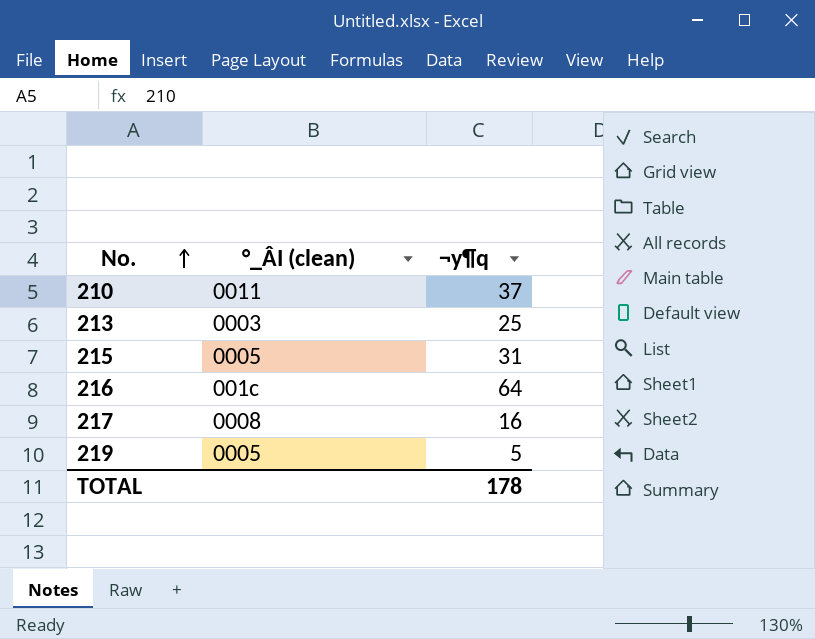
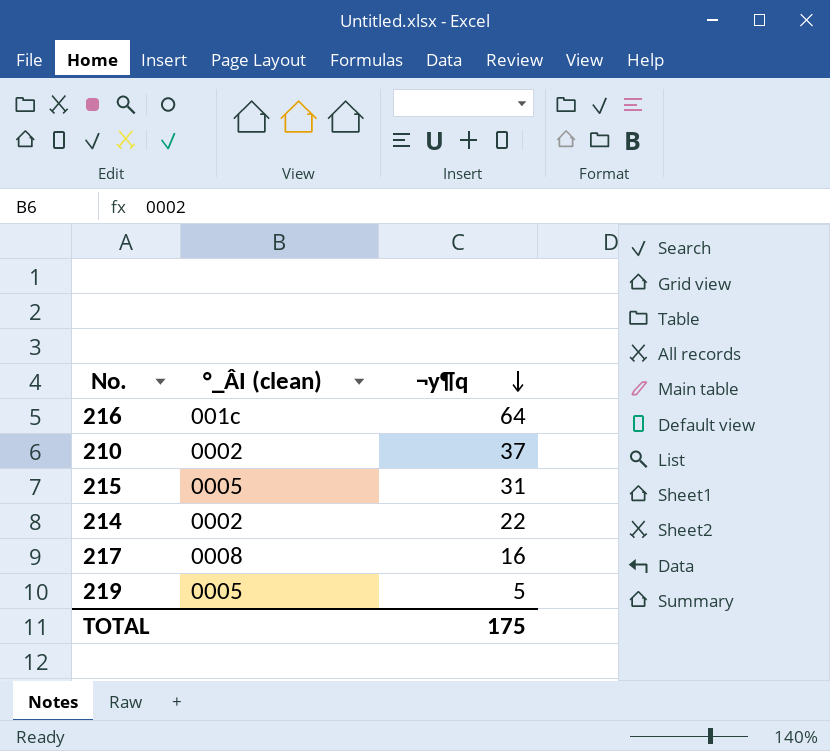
row order: No. ascending -> ¬y¶q descending
row 213: 0003 | 25 -> none
210 | °_ÂI (clean): 0011 -> 0002
row 214: none -> 0002 | 22
TOTAL | ¬y¶q: 178 -> 175

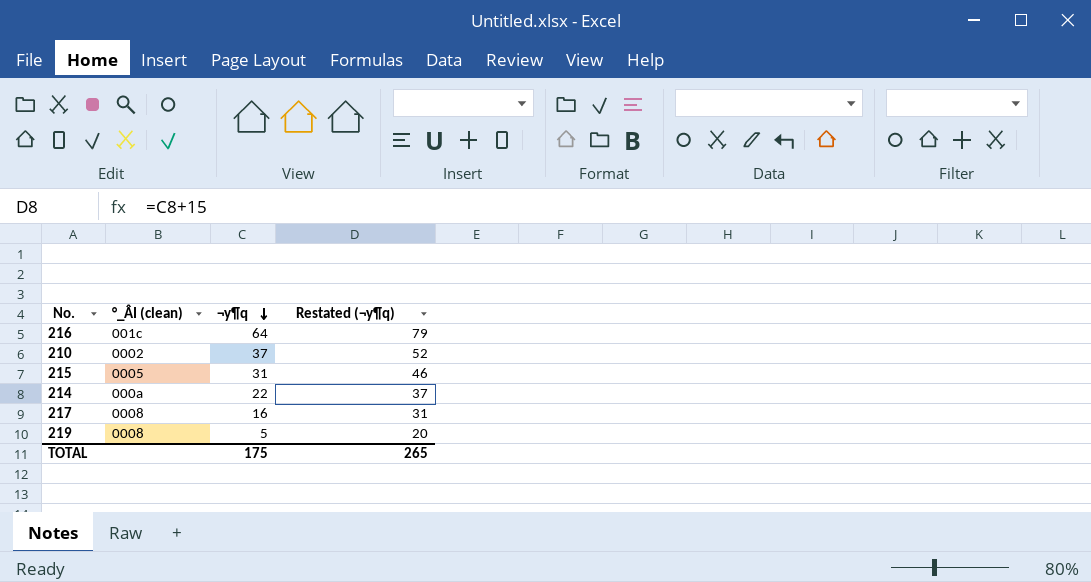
column Restated (¬y¶q) | formula: none -> [¬y¶q] + 15
214 | °_ÂI (clean): 0002 -> 000a
219 | °_ÂI (clean): 0005 -> 0008

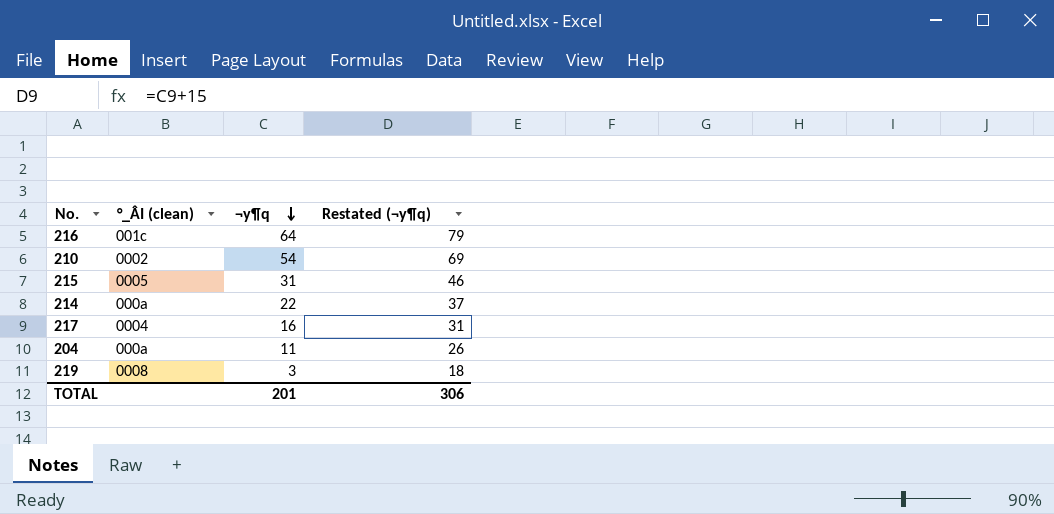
210 | ¬y¶q: 37 -> 54
210 | Restated (¬y¶q): 52 -> 69
217 | °_ÂI (clean): 0008 -> 0004
row 204: none -> 000a | 11 | 26
219 | ¬y¶q: 5 -> 3
219 | Restated (¬y¶q): 20 -> 18
TOTAL | ¬y¶q: 175 -> 201
TOTAL | Restated (¬y¶q): 265 -> 306

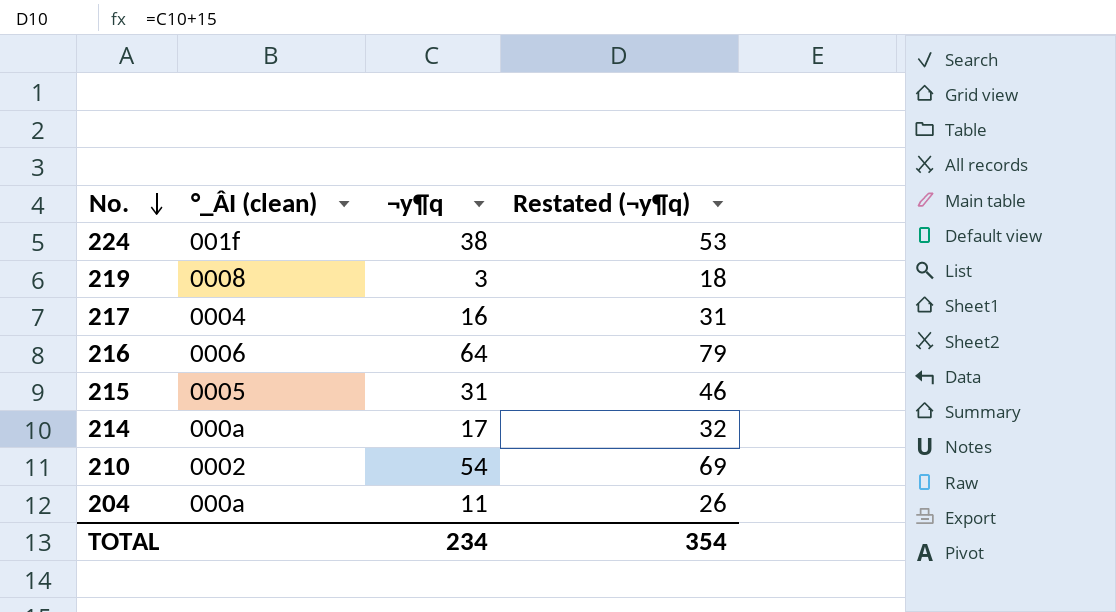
row order: ¬y¶q descending -> No. descending
row 224: none -> 001f | 38 | 53
216 | °_ÂI (clean): 001c -> 0006
214 | ¬y¶q: 22 -> 17
214 | Restated (¬y¶q): 37 -> 32
TOTAL | ¬y¶q: 201 -> 234
TOTAL | Restated (¬y¶q): 306 -> 354

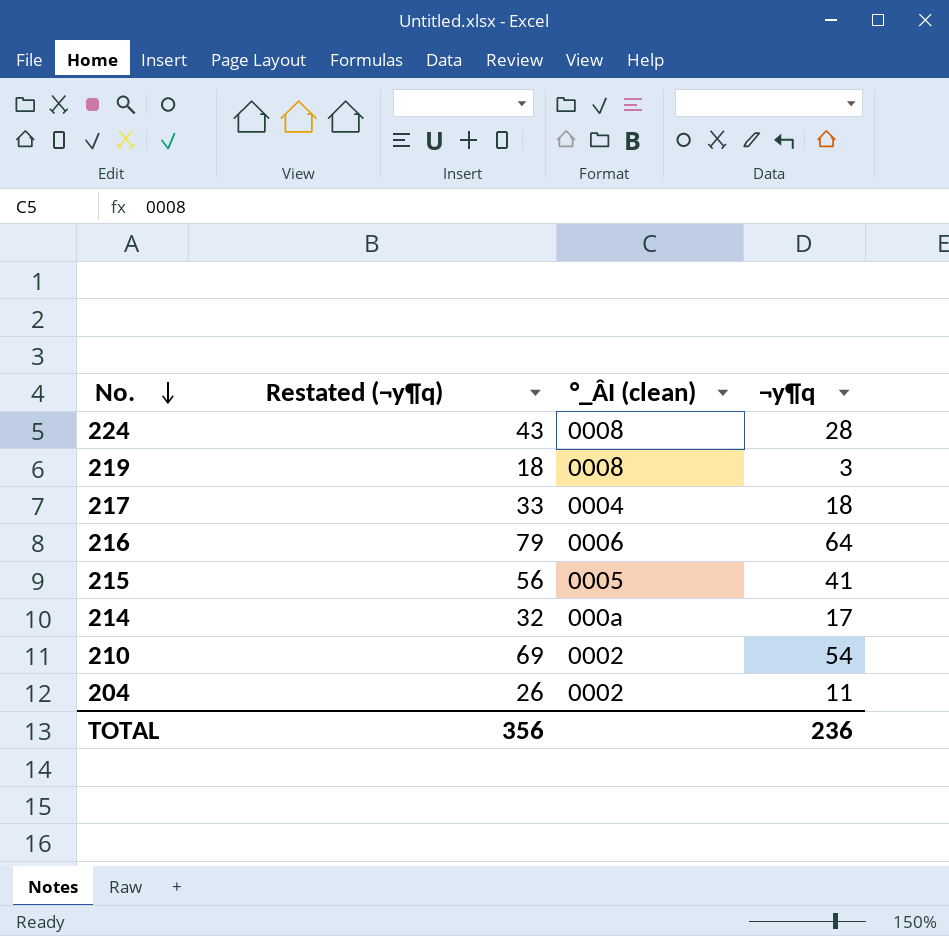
column Restated (¬y¶q) | position: 4 -> 2
224 | Restated (¬y¶q): 53 -> 43
224 | °_ÂI (clean): 001f -> 0008
224 | ¬y¶q: 38 -> 28
217 | Restated (¬y¶q): 31 -> 33
217 | ¬y¶q: 16 -> 18
215 | Restated (¬y¶q): 46 -> 56
215 | ¬y¶q: 31 -> 41
204 | °_ÂI (clean): 000a -> 0002
TOTAL | Restated (¬y¶q): 354 -> 356
TOTAL | ¬y¶q: 234 -> 236

